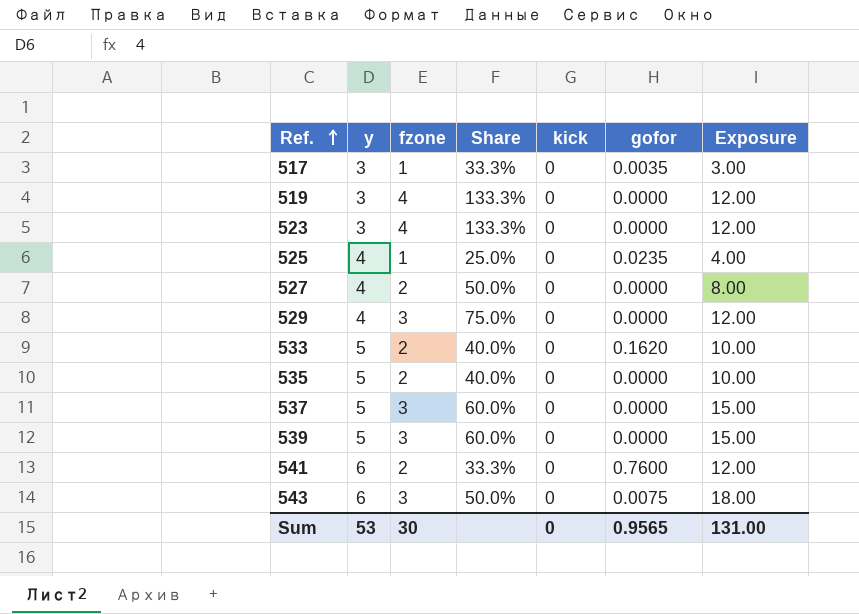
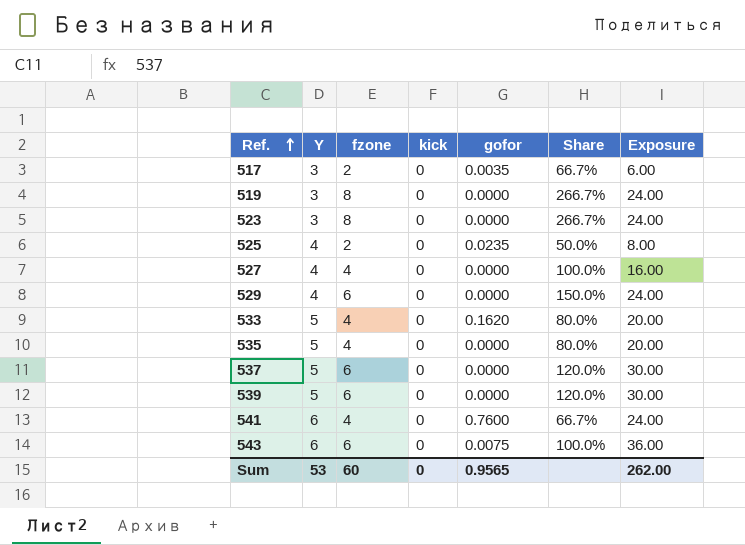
column name: y -> Y
column Share | position: 4 -> 6
517 | fzone: 1 -> 2
517 | Share: 33.3% -> 66.7%
517 | Exposure: 3.00 -> 6.00
519 | fzone: 4 -> 8
519 | Share: 133.3% -> 266.7%
519 | Exposure: 12.00 -> 24.00
523 | fzone: 4 -> 8
523 | Share: 133.3% -> 266.7%
523 | Exposure: 12.00 -> 24.00
525 | fzone: 1 -> 2
525 | Share: 25.0% -> 50.0%
525 | Exposure: 4.00 -> 8.00
527 | fzone: 2 -> 4
527 | Share: 50.0% -> 100.0%
527 | Exposure: 8.00 -> 16.00
529 | fzone: 3 -> 6
529 | Share: 75.0% -> 150.0%
529 | Exposure: 12.00 -> 24.00
533 | fzone: 2 -> 4
533 | Share: 40.0% -> 80.0%
533 | Exposure: 10.00 -> 20.00
535 | fzone: 2 -> 4
535 | Share: 40.0% -> 80.0%
535 | Exposure: 10.00 -> 20.00
537 | fzone: 3 -> 6
537 | Share: 60.0% -> 120.0%
537 | Exposure: 15.00 -> 30.00
539 | fzone: 3 -> 6
539 | Share: 60.0% -> 120.0%
539 | Exposure: 15.00 -> 30.00
541 | fzone: 2 -> 4
541 | Share: 33.3% -> 66.7%
541 | Exposure: 12.00 -> 24.00
543 | fzone: 3 -> 6
543 | Share: 50.0% -> 100.0%
543 | Exposure: 18.00 -> 36.00
Sum | fzone: 30 -> 60
Sum | Exposure: 131.00 -> 262.00

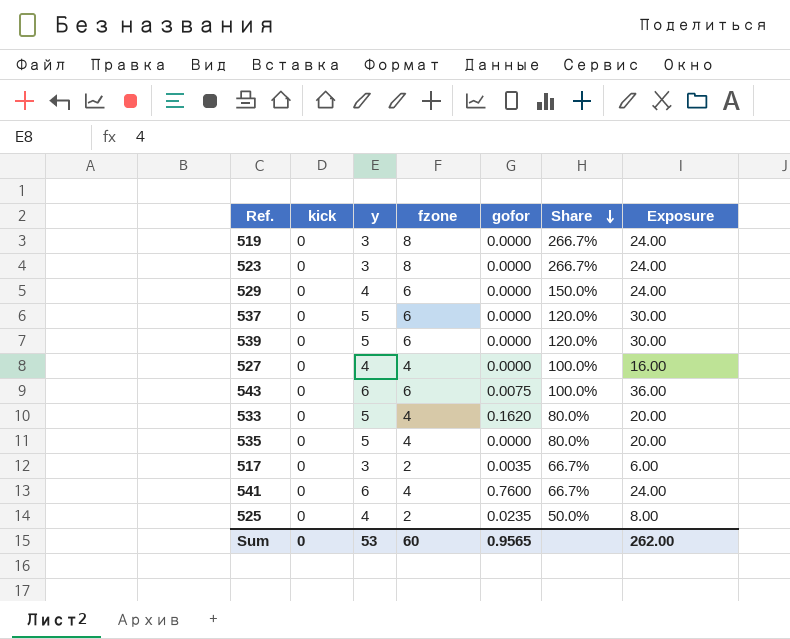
row order: Ref. ascending -> Share descending
column kick | position: 4 -> 2
column name: Y -> y

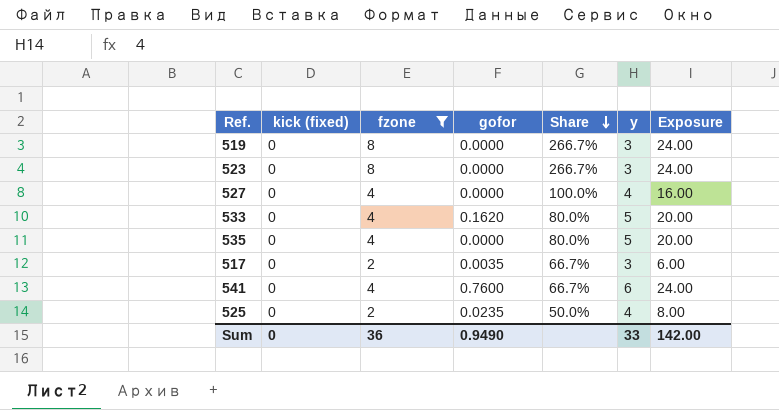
filter: none -> fzone != 6
column name: kick -> kick (fixed)
column y | position: 3 -> 6
Sum | fzone: 60 -> 36
Sum | gofor: 0.9565 -> 0.9490
Sum | y: 53 -> 33
Sum | Exposure: 262.00 -> 142.00

